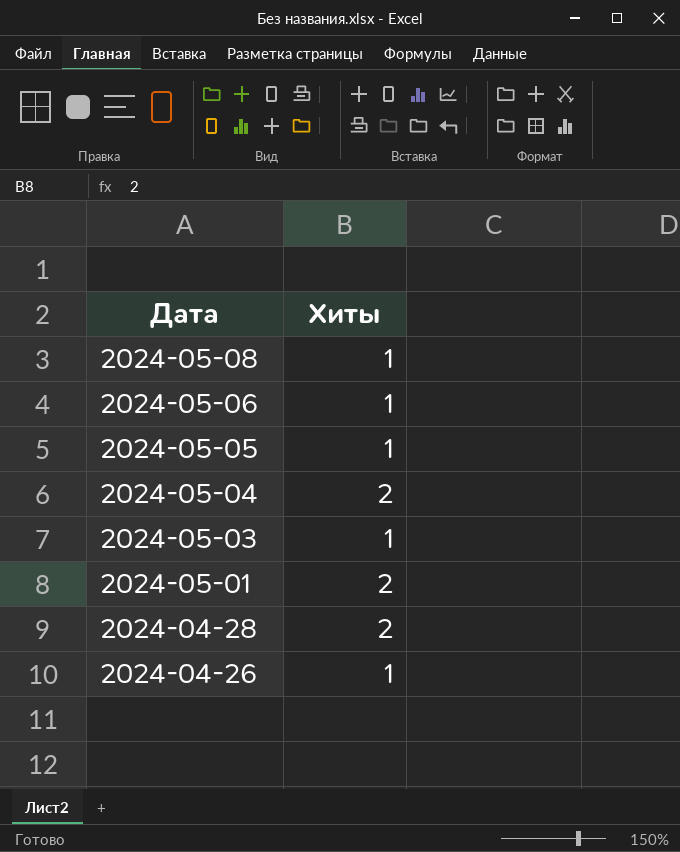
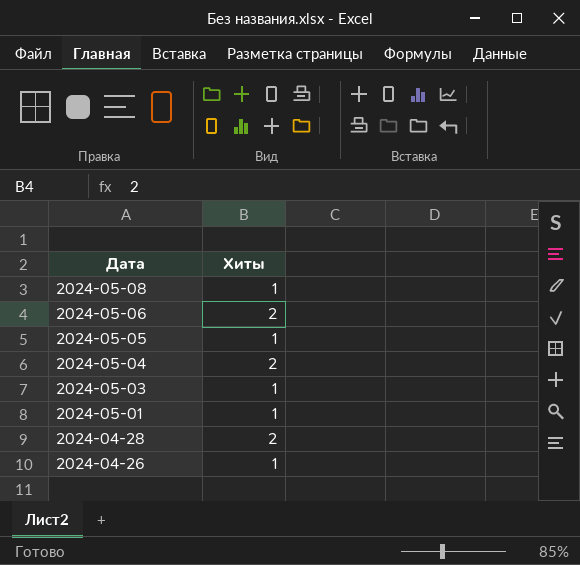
2024-05-06 | Хиты: 1 -> 2
2024-05-01 | Хиты: 2 -> 1

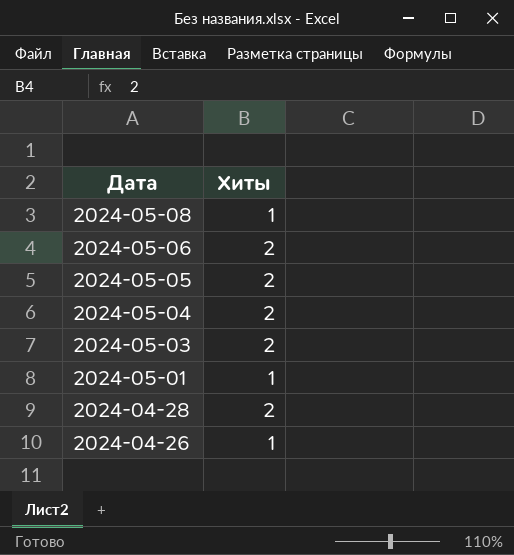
2024-05-05 | Хиты: 1 -> 2
2024-05-03 | Хиты: 1 -> 2

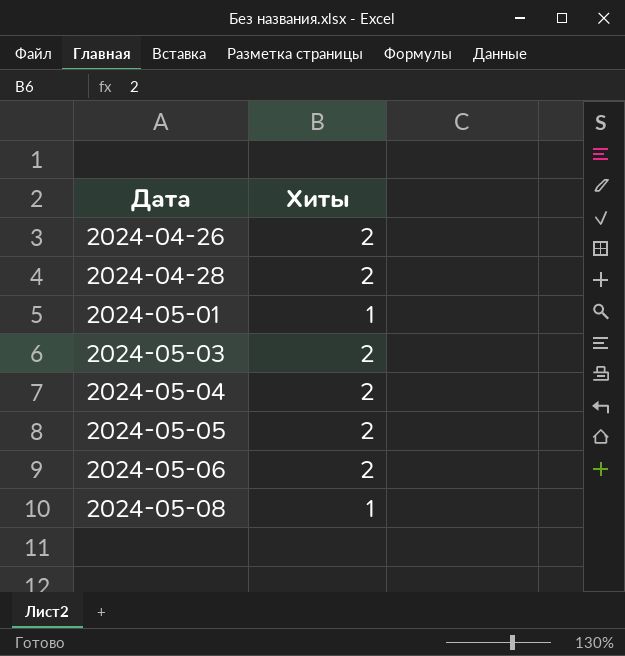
row order: Дата descending -> Дата ascending
2024-04-26 | Хиты: 1 -> 2

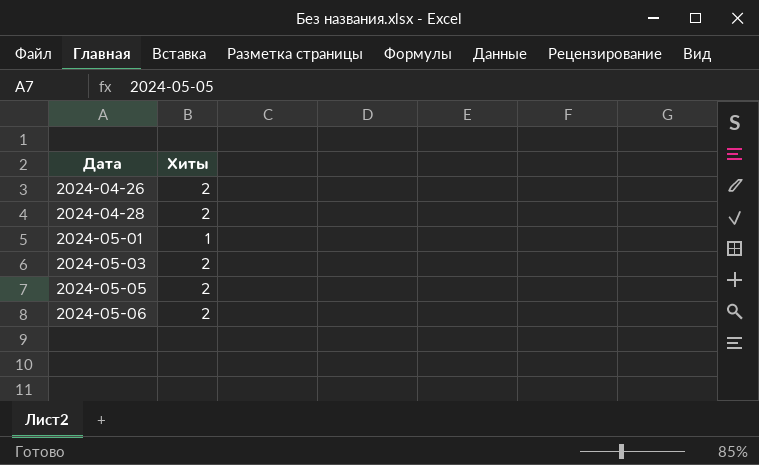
row 2024-05-04: 2 -> none
row 2024-05-08: 1 -> none

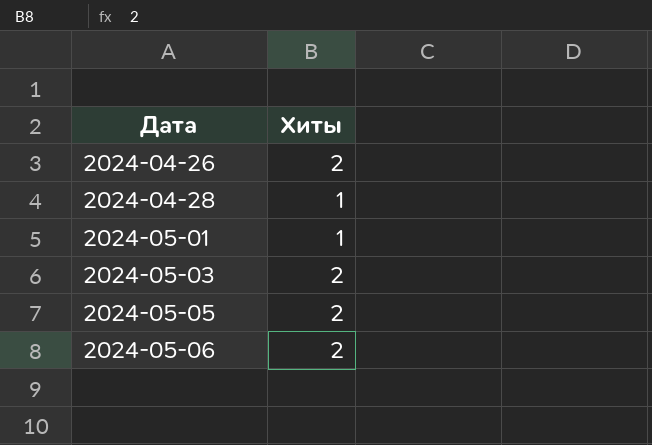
2024-04-28 | Хиты: 2 -> 1

